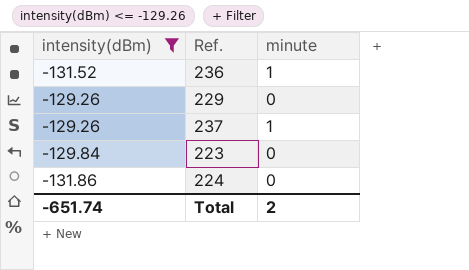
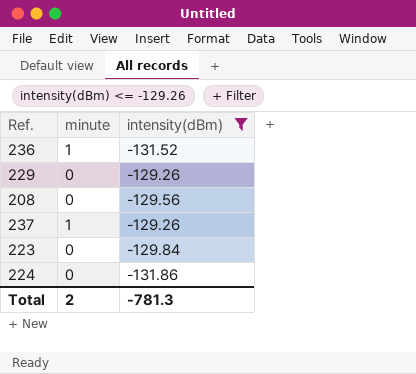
column intensity(dBm) | position: 1 -> 3
row 208: none -> 0 | -129.56
Total | intensity(dBm): -651.74 -> -781.3

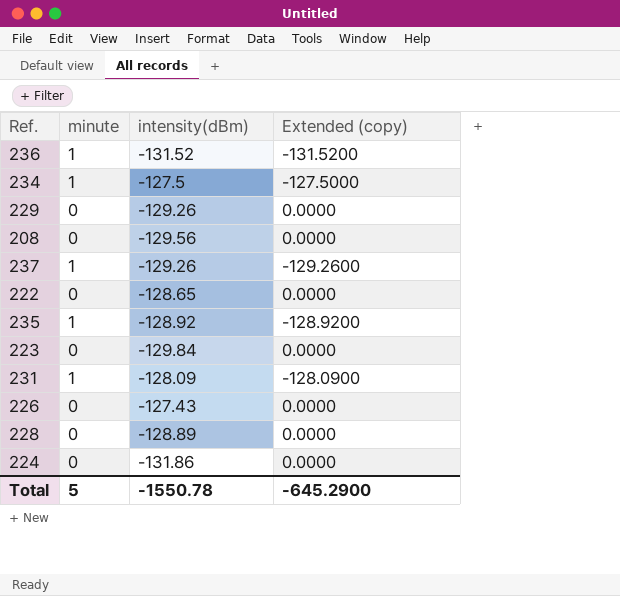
filter: intensity(dBm) <= -129.26 -> none
column Extended (copy) | formula: none -> [minute] * [intensity(dBm)]
Total | minute: 2 -> 5
Total | intensity(dBm): -781.3 -> -1550.78

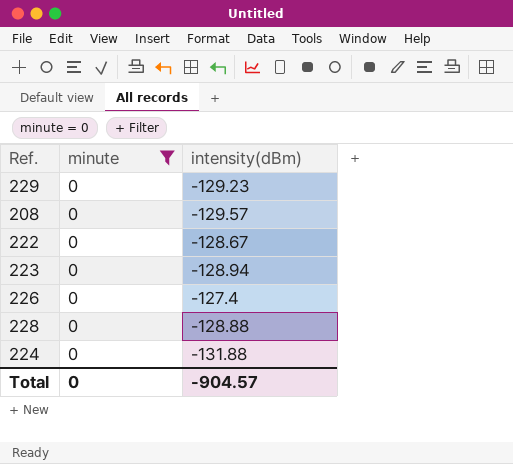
filter: none -> minute = 0
column Extended (copy) | formula: [minute] * [intensity(dBm)] -> none
229 | intensity(dBm): -129.26 -> -129.23
208 | intensity(dBm): -129.56 -> -129.57
222 | intensity(dBm): -128.65 -> -128.67
223 | intensity(dBm): -129.84 -> -128.94
226 | intensity(dBm): -127.43 -> -127.4
228 | intensity(dBm): -128.89 -> -128.88
224 | intensity(dBm): -131.86 -> -131.88
Total | minute: 5 -> 0
Total | intensity(dBm): -1550.78 -> -904.57

